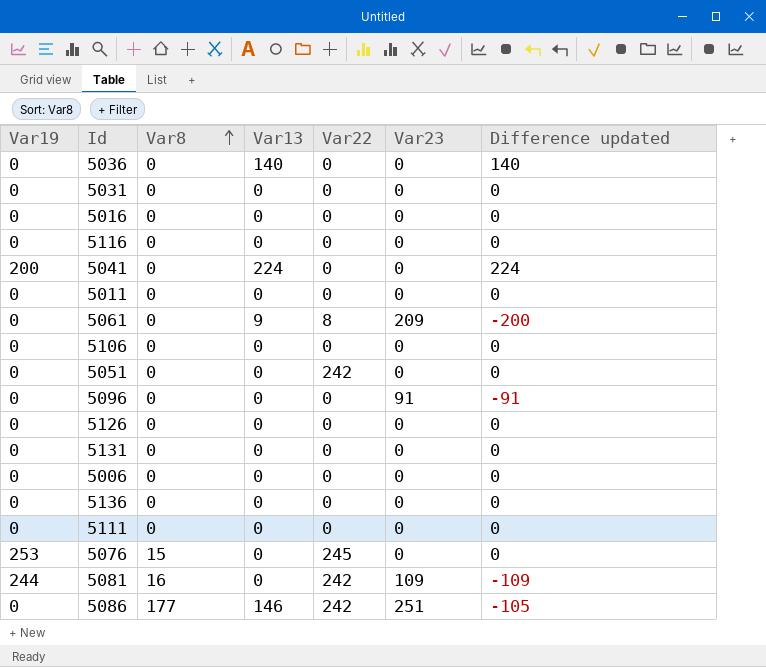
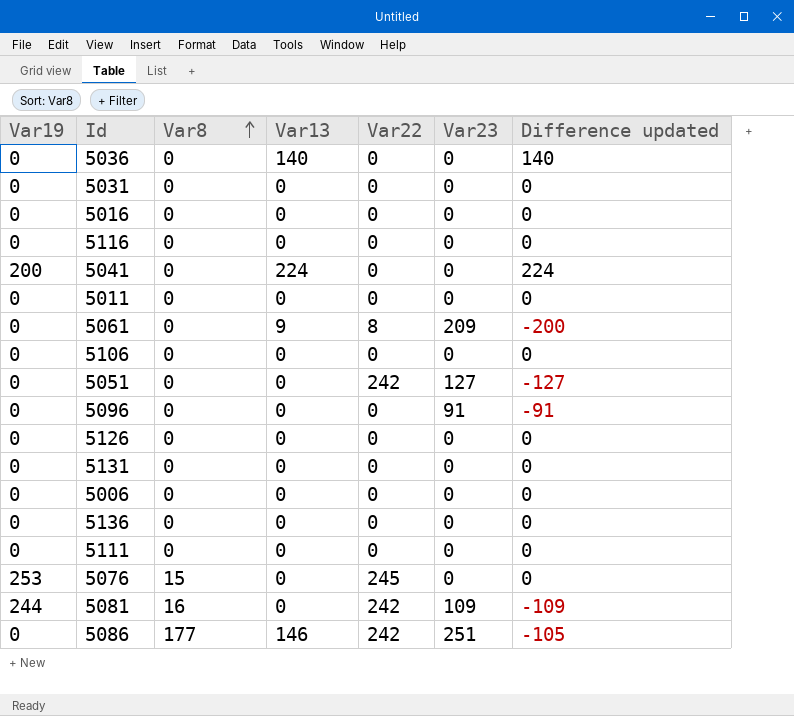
5051 | Var23: 0 -> 127
5051 | Difference updated: 0 -> -127

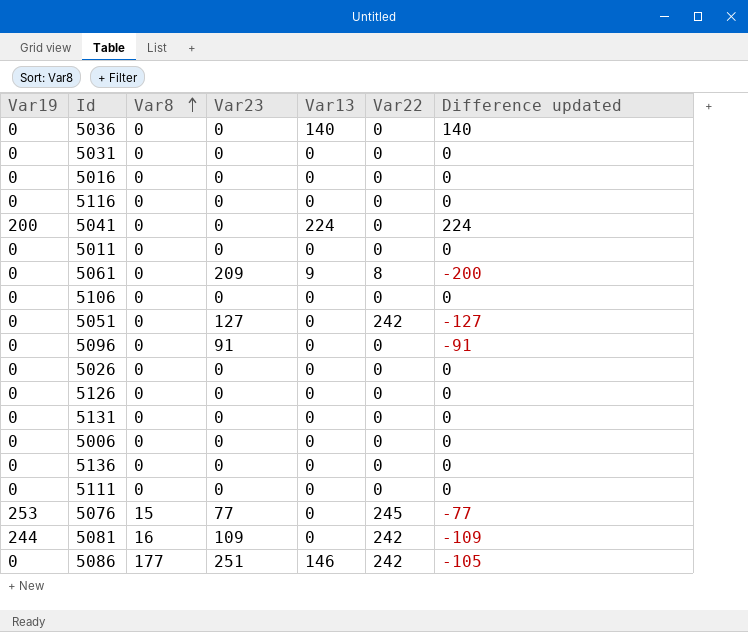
column Var23 | position: 6 -> 4
row 5026: none -> 0 | 0 | 0 | 0 | 0 | 0
5076 | Var23: 0 -> 77
5076 | Difference updated: 0 -> -77

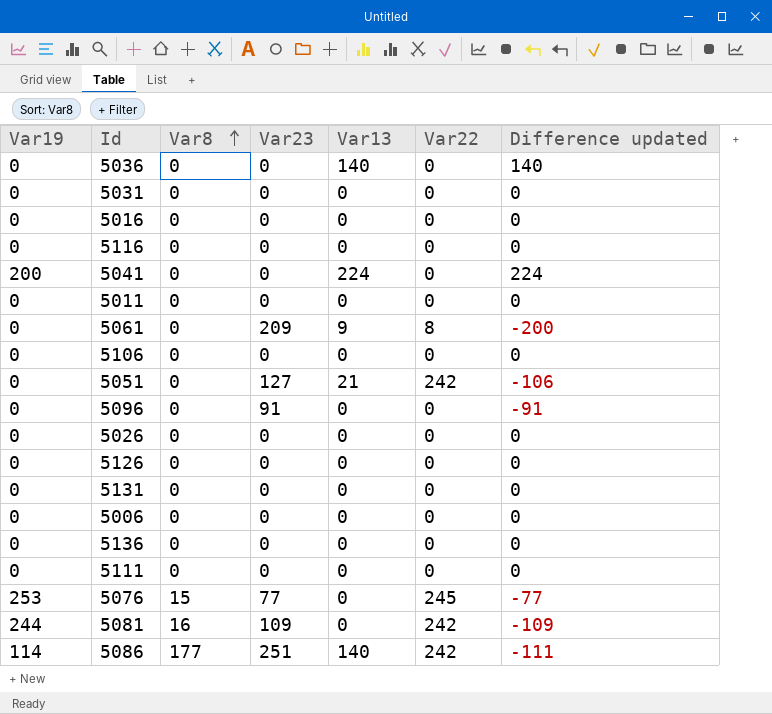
5051 | Var13: 0 -> 21
5051 | Difference updated: -127 -> -106
5086 | Var19: 0 -> 114
5086 | Var13: 146 -> 140
5086 | Difference updated: -105 -> -111

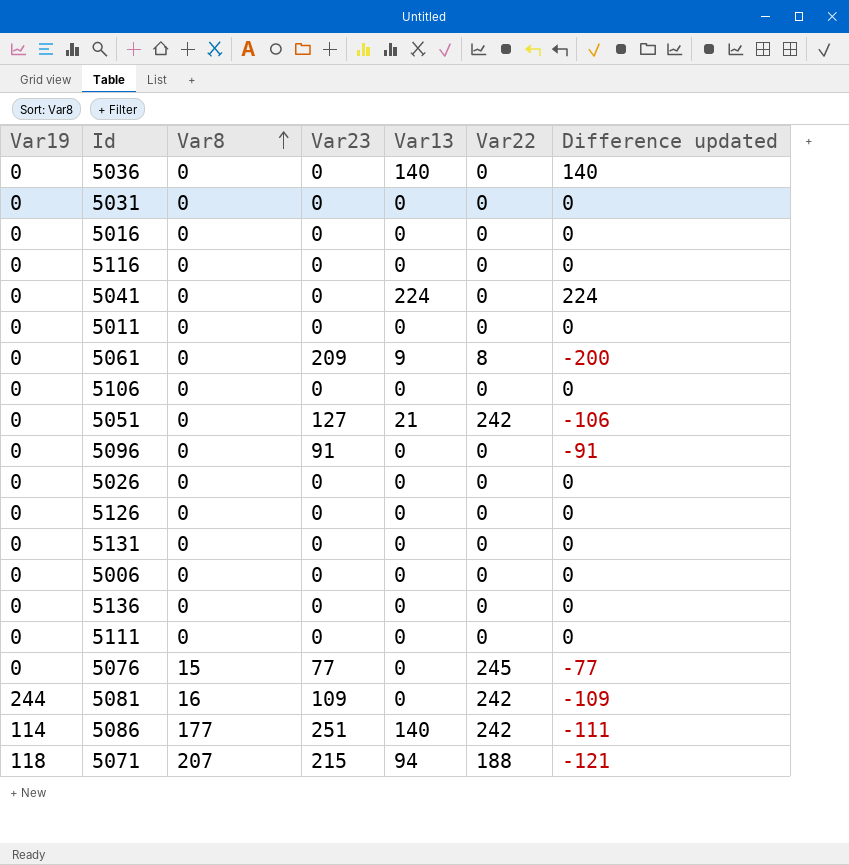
5041 | Var19: 200 -> 0
5076 | Var19: 253 -> 0
row 5071: none -> 118 | 207 | 215 | 94 | 188 | -121

